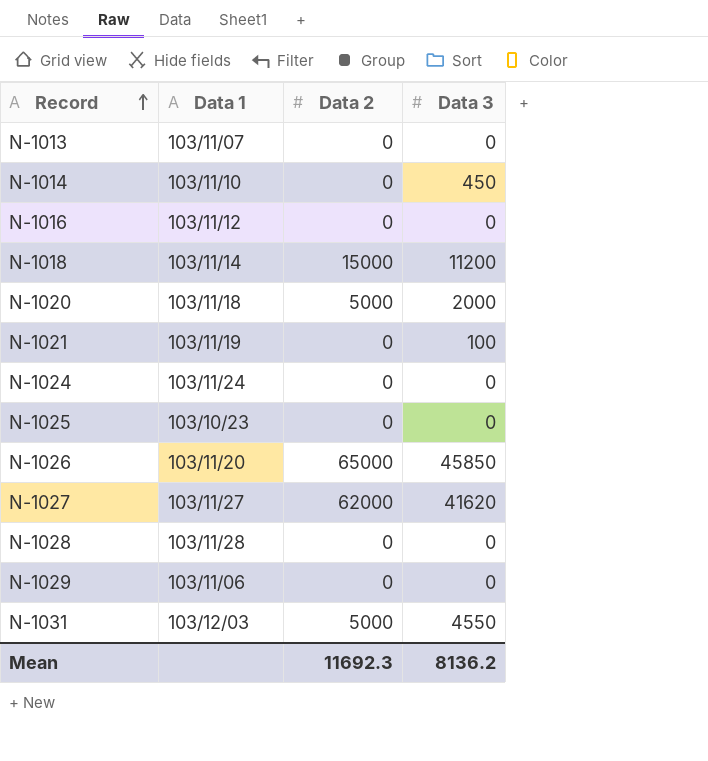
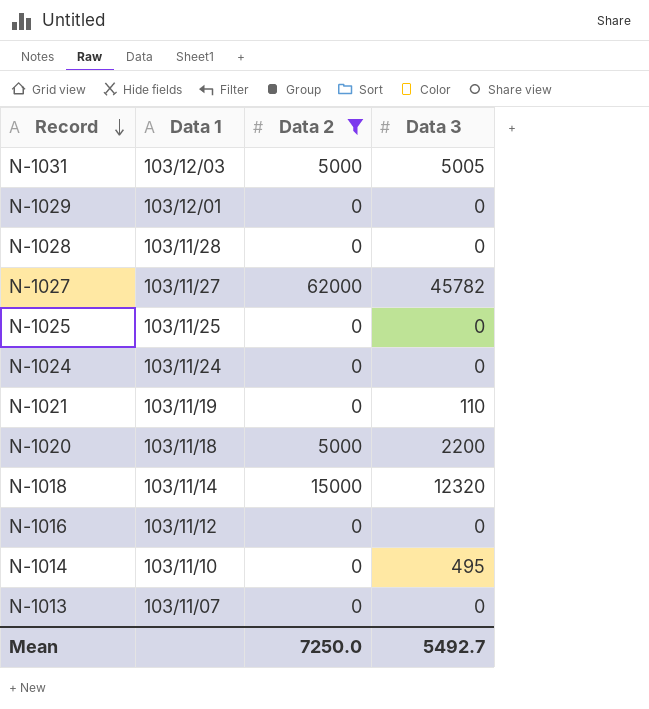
filter: none -> Data 2 != 65000
row order: Record ascending -> Record descending
N-1031 | Data 3: 4550 -> 5005
N-1029 | Data 1: 103/11/06 -> 103/12/01
N-1027 | Data 3: 41620 -> 45782
N-1025 | Data 1: 103/10/23 -> 103/11/25
N-1021 | Data 3: 100 -> 110
N-1020 | Data 3: 2000 -> 2200
N-1018 | Data 3: 11200 -> 12320
N-1014 | Data 3: 450 -> 495
Mean | Data 2: 11692.3 -> 7250.0
Mean | Data 3: 8136.2 -> 5492.7

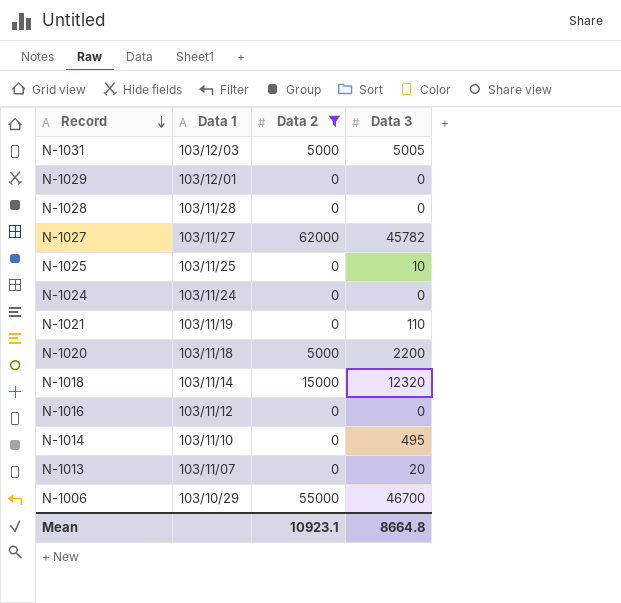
N-1025 | Data 3: 0 -> 10
N-1013 | Data 3: 0 -> 20
row N-1006: none -> 103/10/29 | 55000 | 46700
Mean | Data 2: 7250.0 -> 10923.1
Mean | Data 3: 5492.7 -> 8664.8

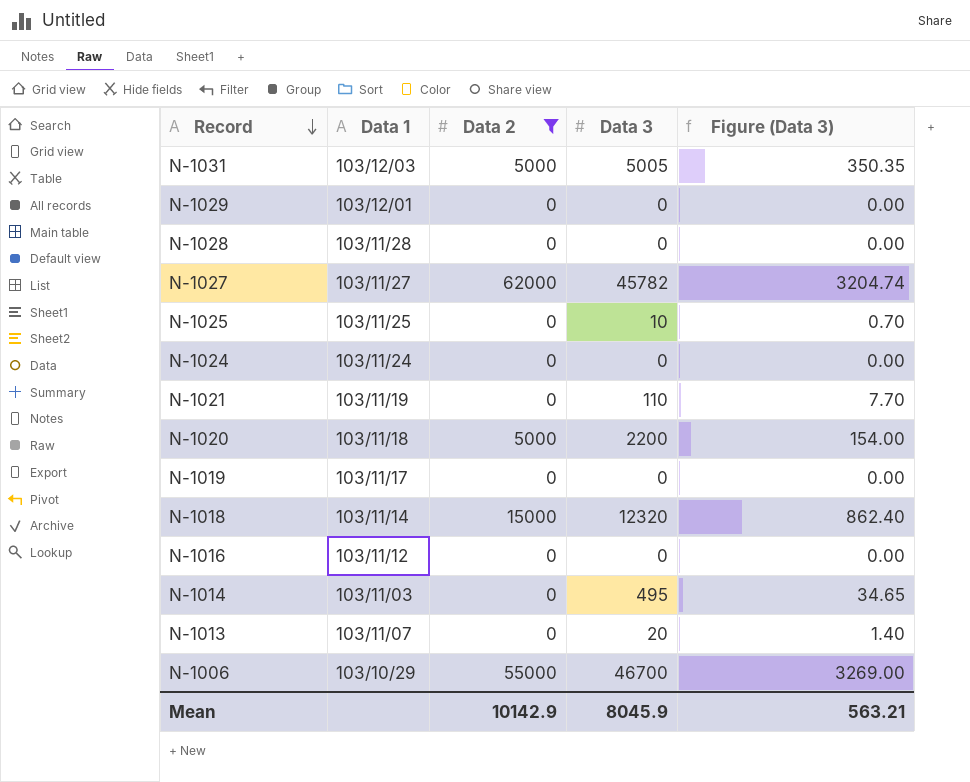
column Figure (Data 3) | formula: none -> [Data 3] * 0.07
row N-1019: none -> 103/11/17 | 0 | 0 | 0.00
N-1014 | Data 1: 103/11/10 -> 103/11/03
Mean | Data 2: 10923.1 -> 10142.9
Mean | Data 3: 8664.8 -> 8045.9

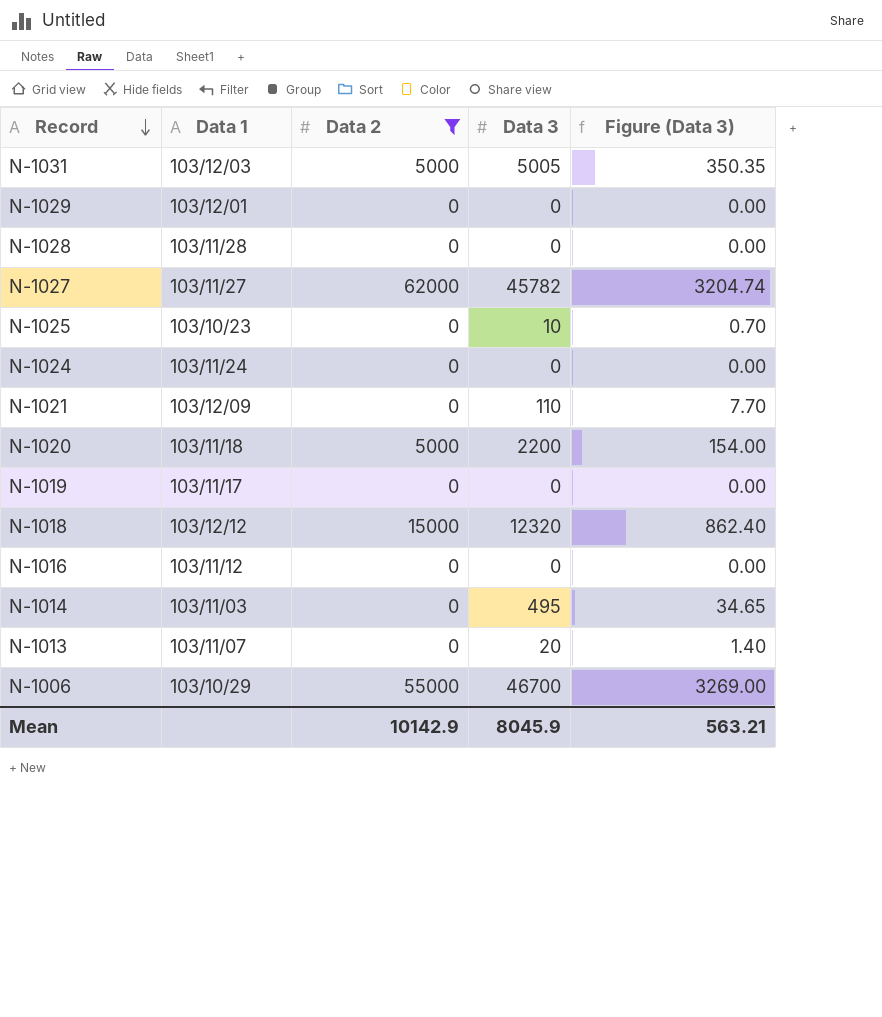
N-1025 | Data 1: 103/11/25 -> 103/10/23
N-1021 | Data 1: 103/11/19 -> 103/12/09
N-1018 | Data 1: 103/11/14 -> 103/12/12

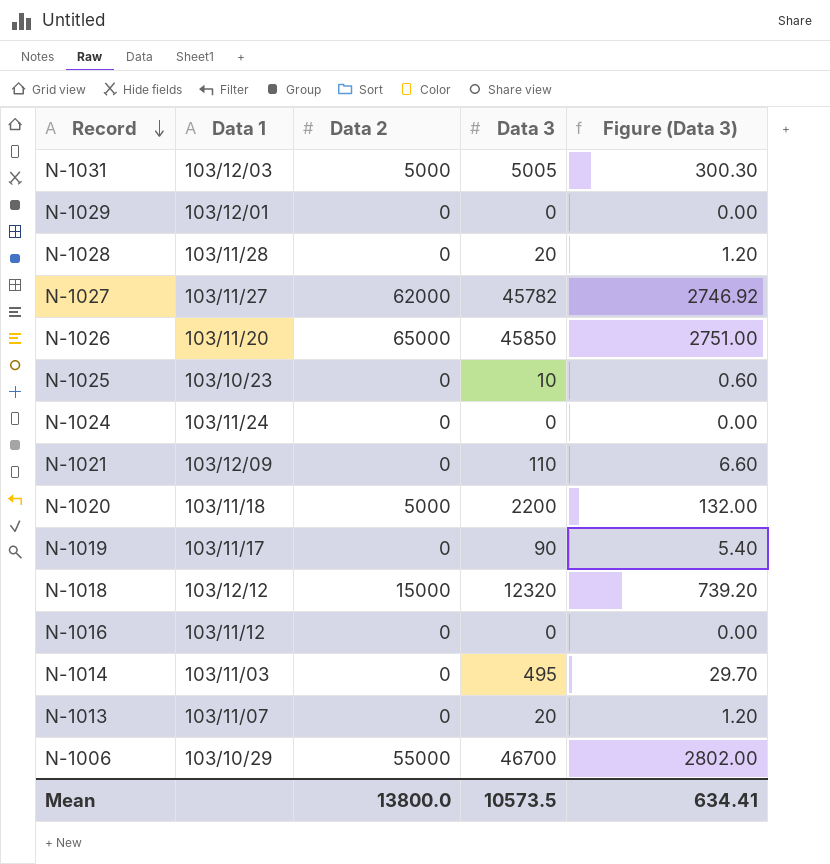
filter: Data 2 != 65000 -> none
column Figure (Data 3) | formula: [Data 3] * 0.07 -> [Data 3] * 0.06
N-1028 | Data 3: 0 -> 20
N-1019 | Data 3: 0 -> 90
Mean | Data 2: 10142.9 -> 13800.0
Mean | Data 3: 8045.9 -> 10573.5
Mean | Figure (Data 3): 563.21 -> 634.41

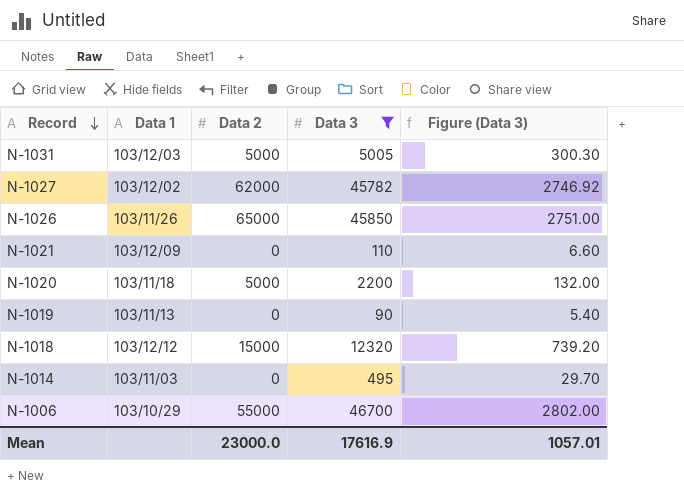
filter: none -> Data 3 >= 90
N-1027 | Data 1: 103/11/27 -> 103/12/02
N-1026 | Data 1: 103/11/20 -> 103/11/26
N-1019 | Data 1: 103/11/17 -> 103/11/13
Mean | Data 2: 13800.0 -> 23000.0
Mean | Data 3: 10573.5 -> 17616.9
Mean | Figure (Data 3): 634.41 -> 1057.01

